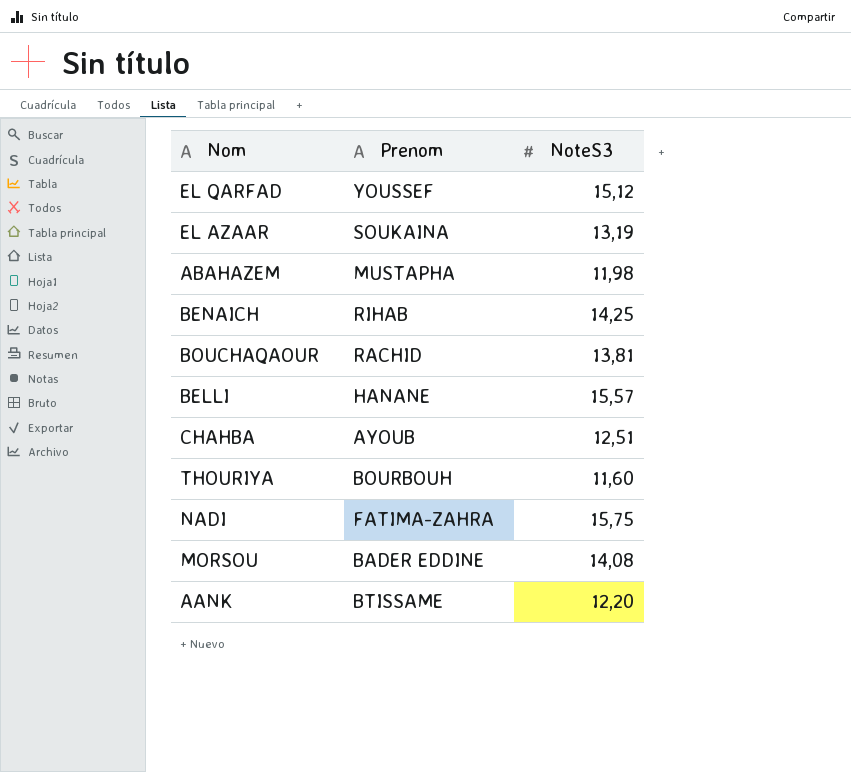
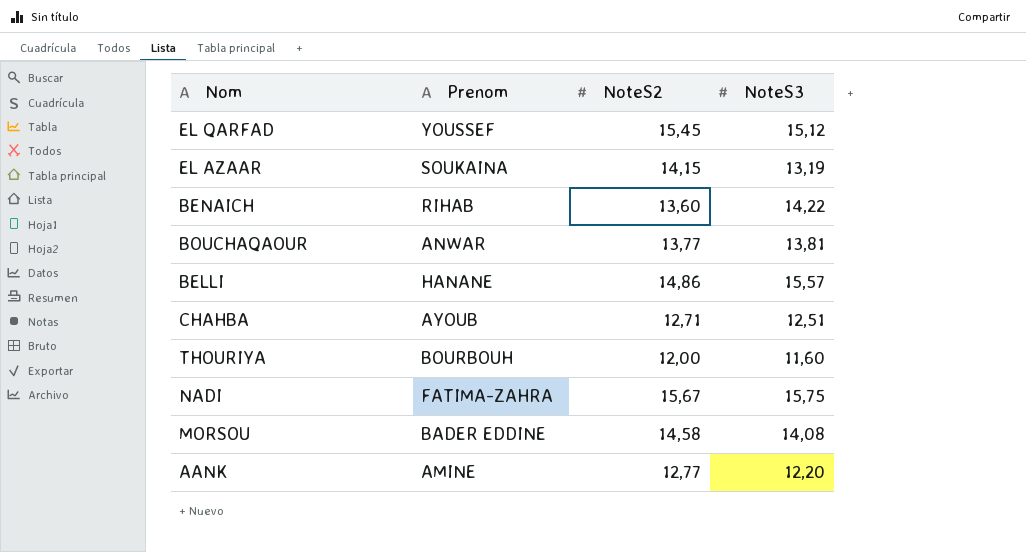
column NoteS2 | position: none -> 3
row ABAHAZEM: MUSTAPHA | 11,98 -> none
BENAICH | NoteS3: 14,25 -> 14,22
BOUCHAQAOUR | Prenom: RACHID -> ANWAR
AANK | Prenom: BTISSAME -> AMINE

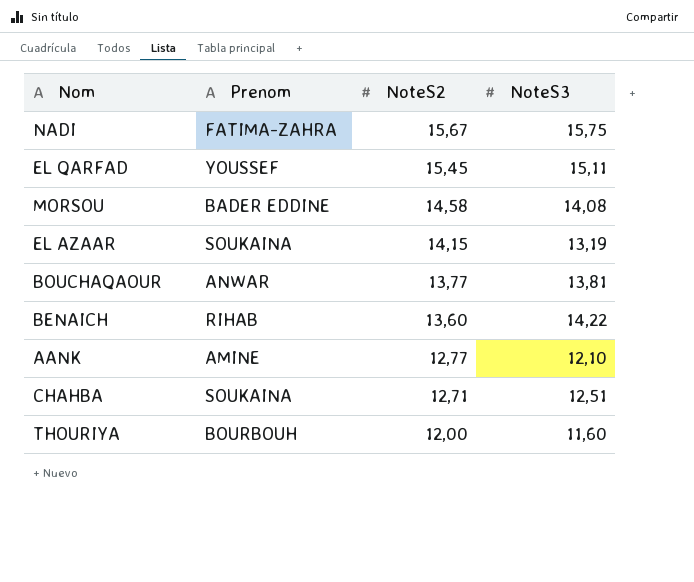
row order: none -> NoteS2 descending
row BELLI: HANANE | 14,86 | 15,57 -> none
EL QARFAD | NoteS3: 15,12 -> 15,11
AANK | NoteS3: 12,20 -> 12,10
CHAHBA | Prenom: AYOUB -> SOUKAINA

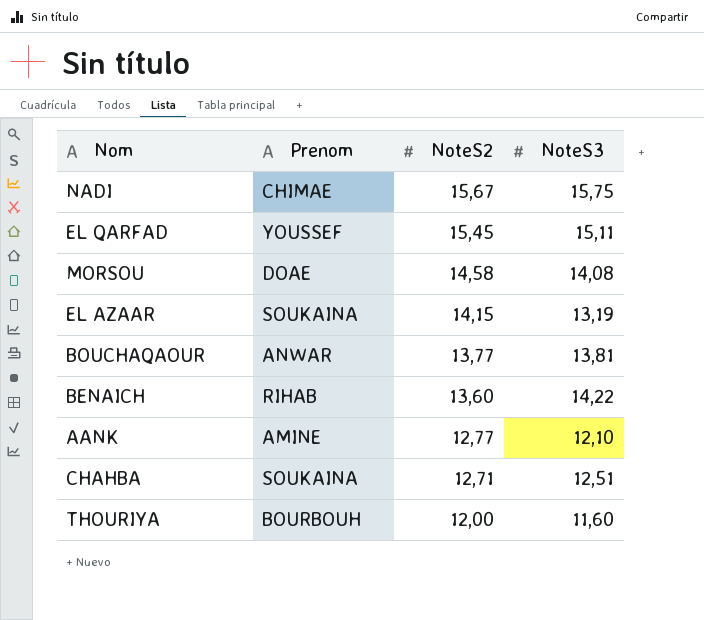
NADI | Prenom: FATIMA-ZAHRA -> CHIMAE
MORSOU | Prenom: BADER EDDINE -> DOAE

